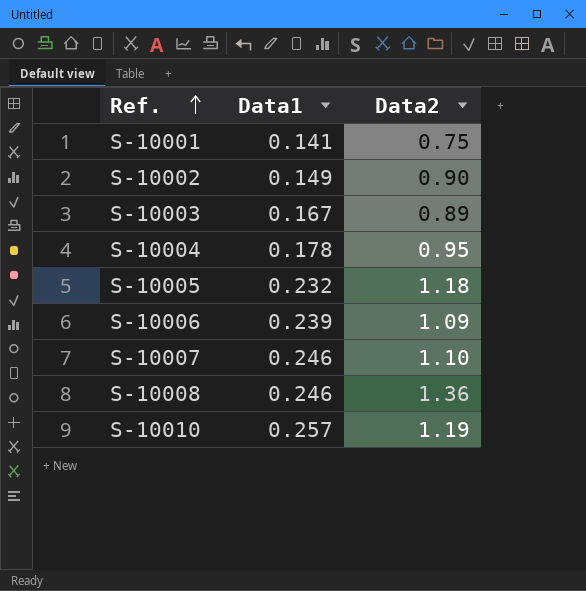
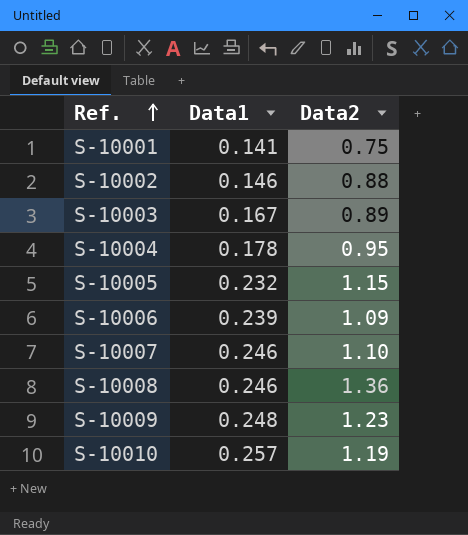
S-10002 | Data1: 0.149 -> 0.146
S-10002 | Data2: 0.90 -> 0.88
S-10005 | Data2: 1.18 -> 1.15
row S-10009: none -> 0.248 | 1.23

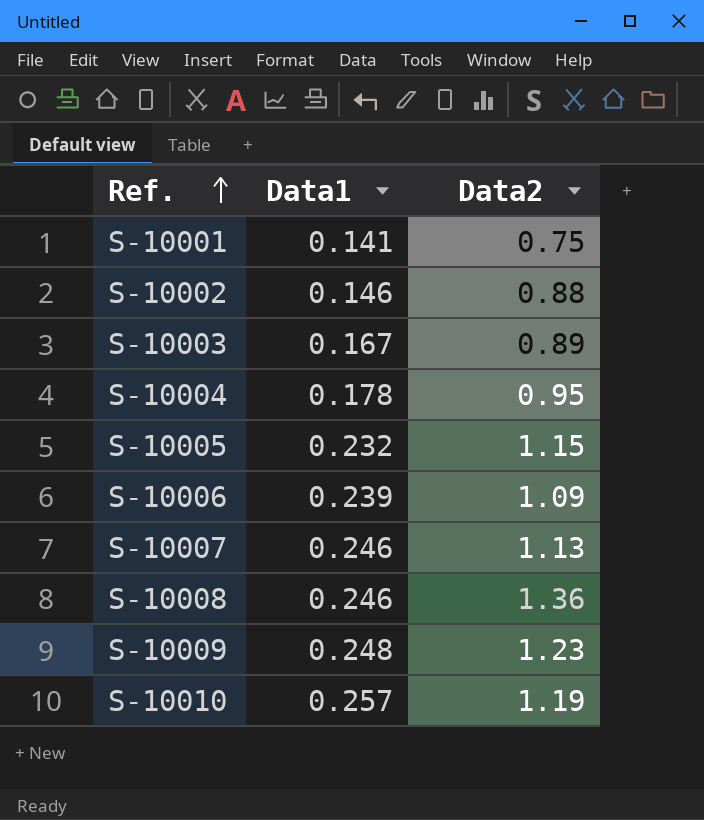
S-10007 | Data2: 1.10 -> 1.13

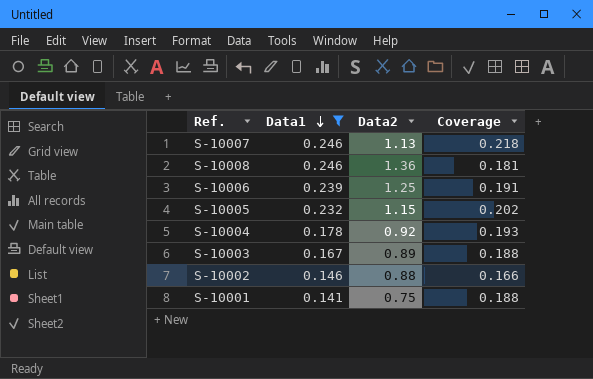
filter: none -> Data1 <= 0.246
row order: Ref. ascending -> Data1 descending
column Coverage | formula: none -> [Data1] / [Data2]
S-10006 | Data2: 1.09 -> 1.25
S-10004 | Data2: 0.95 -> 0.92

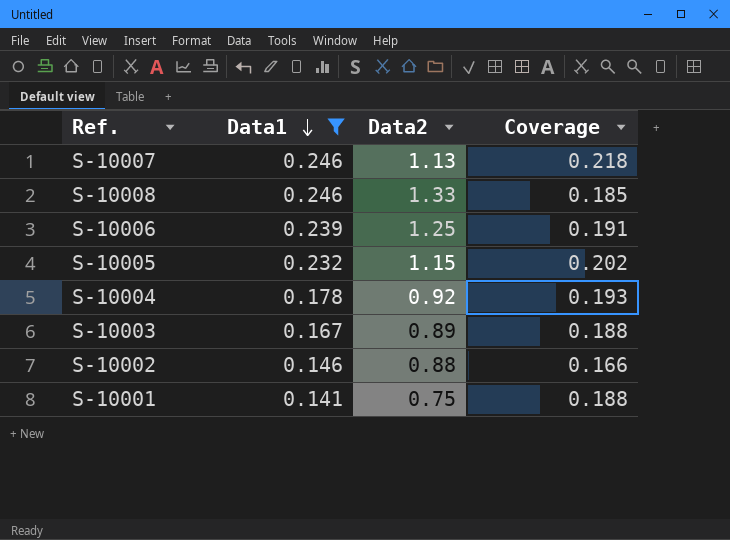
S-10008 | Data2: 1.36 -> 1.33
S-10008 | Coverage: 0.181 -> 0.185

